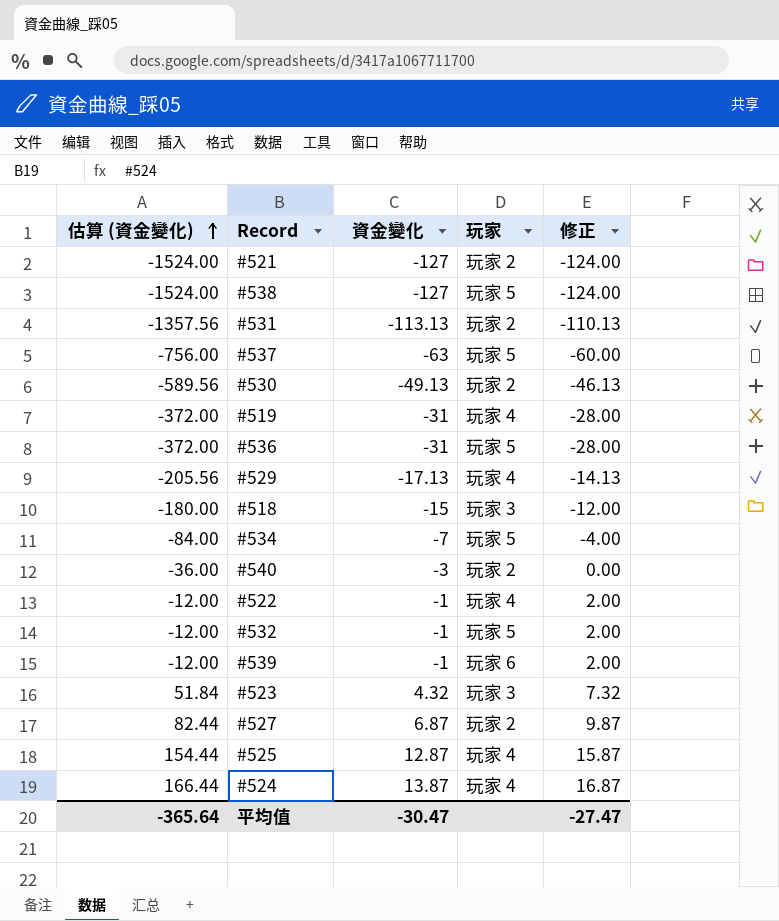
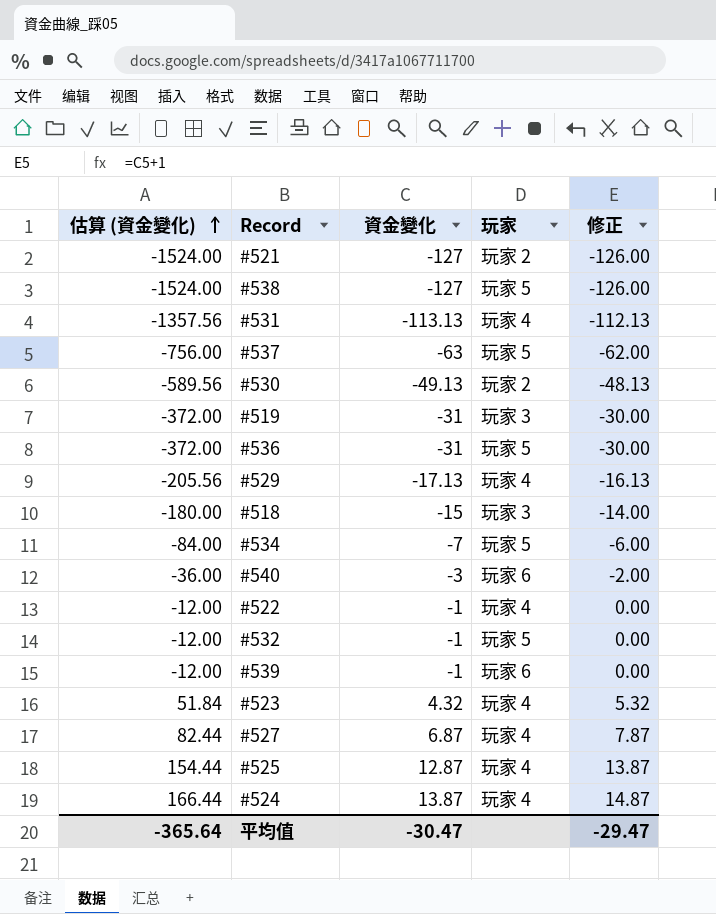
column 修正 | formula: [資金變化] + 3 -> [資金變化] + 1
#531 | 玩家: 玩家 2 -> 玩家 4
#519 | 玩家: 玩家 4 -> 玩家 3
#540 | 玩家: 玩家 2 -> 玩家 6
#523 | 玩家: 玩家 3 -> 玩家 4
#527 | 玩家: 玩家 2 -> 玩家 4
平均值 | 修正: -27.47 -> -29.47

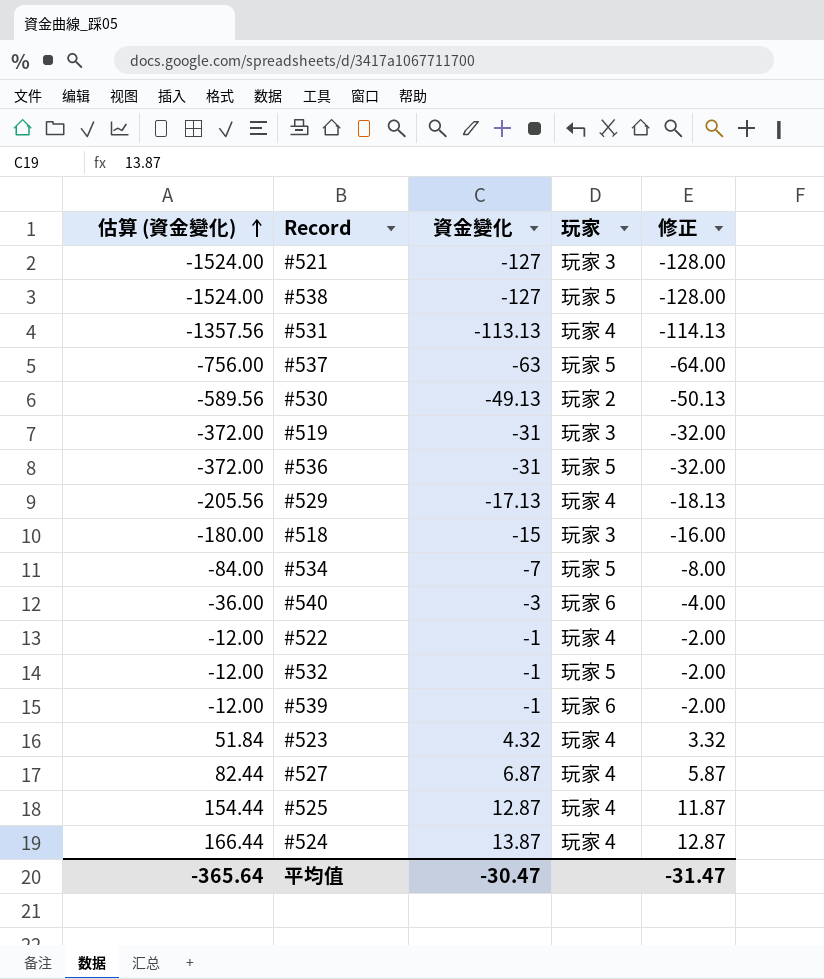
column 修正 | formula: [資金變化] + 1 -> [資金變化] - 1
#521 | 玩家: 玩家 2 -> 玩家 3
平均值 | 修正: -29.47 -> -31.47

